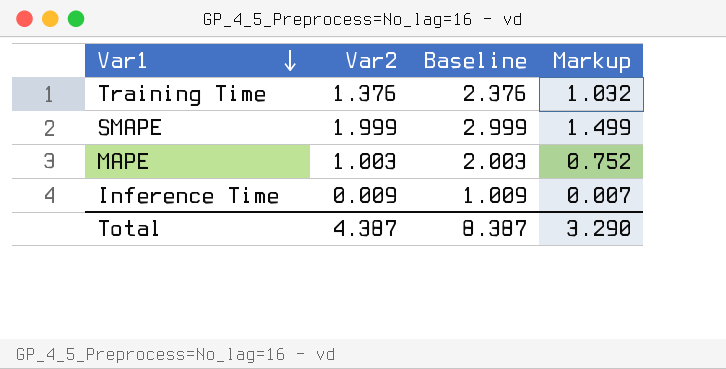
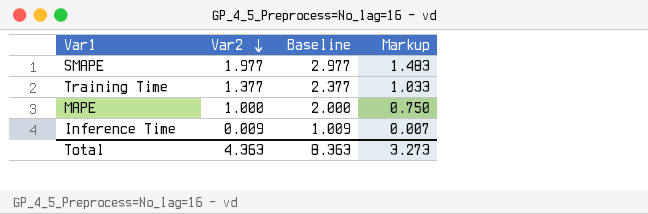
row order: Var1 descending -> Var2 descending
SMAPE | Var2: 1.999 -> 1.977
SMAPE | Baseline: 2.999 -> 2.977
SMAPE | Markup: 1.499 -> 1.483
Training Time | Var2: 1.376 -> 1.377
Training Time | Baseline: 2.376 -> 2.377
Training Time | Markup: 1.032 -> 1.033
MAPE | Var2: 1.003 -> 1.000
MAPE | Baseline: 2.003 -> 2.000
MAPE | Markup: 0.752 -> 0.750
Total | Var2: 4.387 -> 4.363
Total | Baseline: 8.387 -> 8.363
Total | Markup: 3.290 -> 3.273

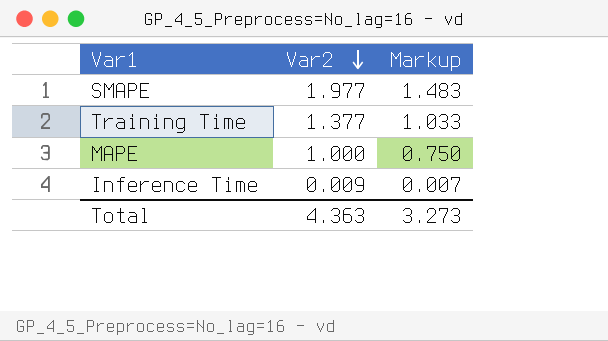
column Baseline | formula: [Var2] + 1 -> none

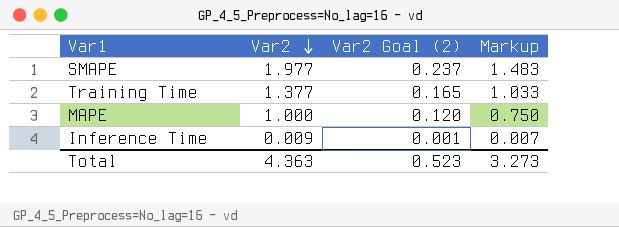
column Var2 Goal (2) | formula: none -> [Var2] * 0.12

